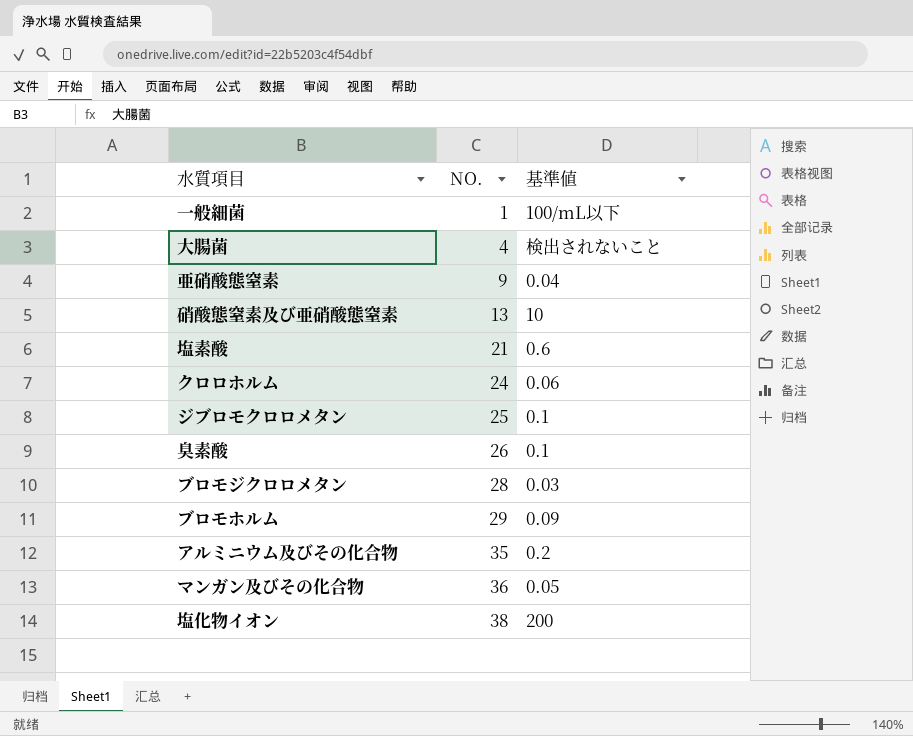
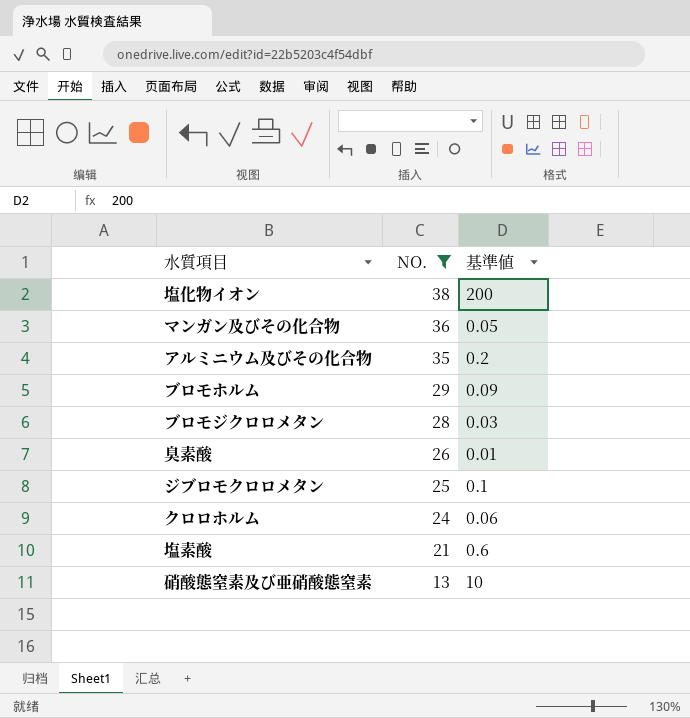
filter: none -> NO. >= 13
row order: NO. ascending -> NO. descending
臭素酸 | 基準値: 0.1 -> 0.01

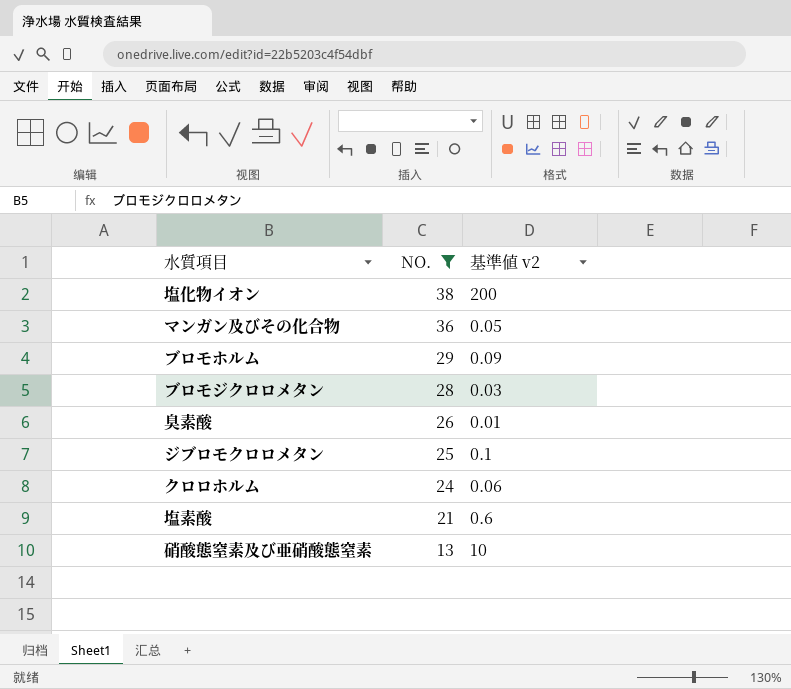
column name: 基準値 -> 基準値 v2
row アルミニウム及びその化合物: 35 | 0.2 -> none

